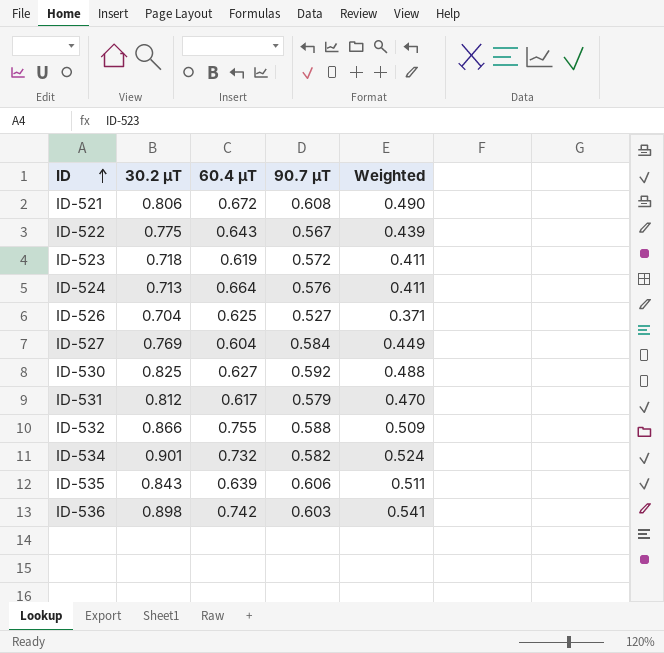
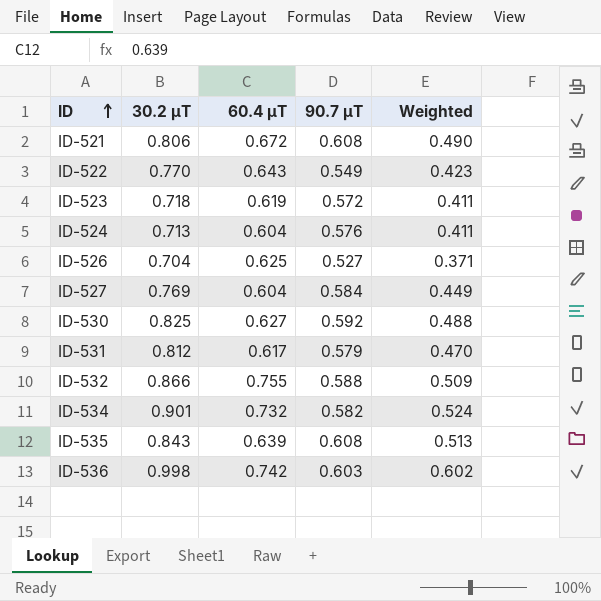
ID-522 | 30.2 μT: 0.775 -> 0.770
ID-522 | 90.7 μT: 0.567 -> 0.549
ID-522 | Weighted: 0.439 -> 0.423
ID-524 | 60.4 μT: 0.664 -> 0.604
ID-535 | 90.7 μT: 0.606 -> 0.608
ID-535 | Weighted: 0.511 -> 0.513
ID-536 | 30.2 μT: 0.898 -> 0.998
ID-536 | Weighted: 0.541 -> 0.602

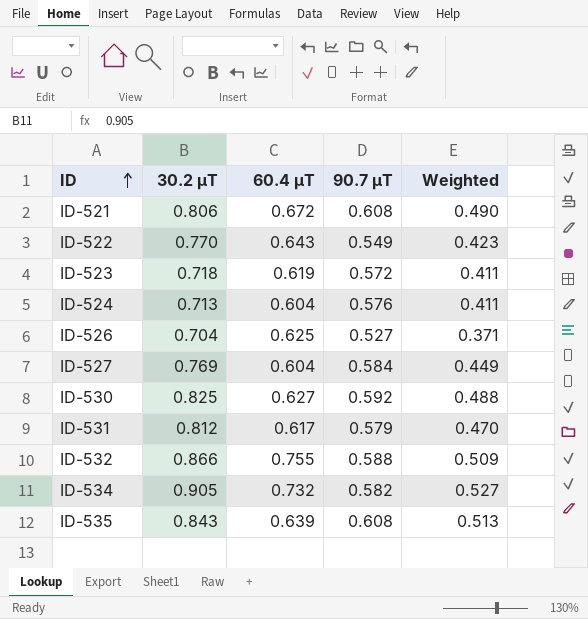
row ID-536: 0.998 | 0.742 | 0.603 | 0.602 -> none
ID-534 | 30.2 μT: 0.901 -> 0.905
ID-534 | Weighted: 0.524 -> 0.527

